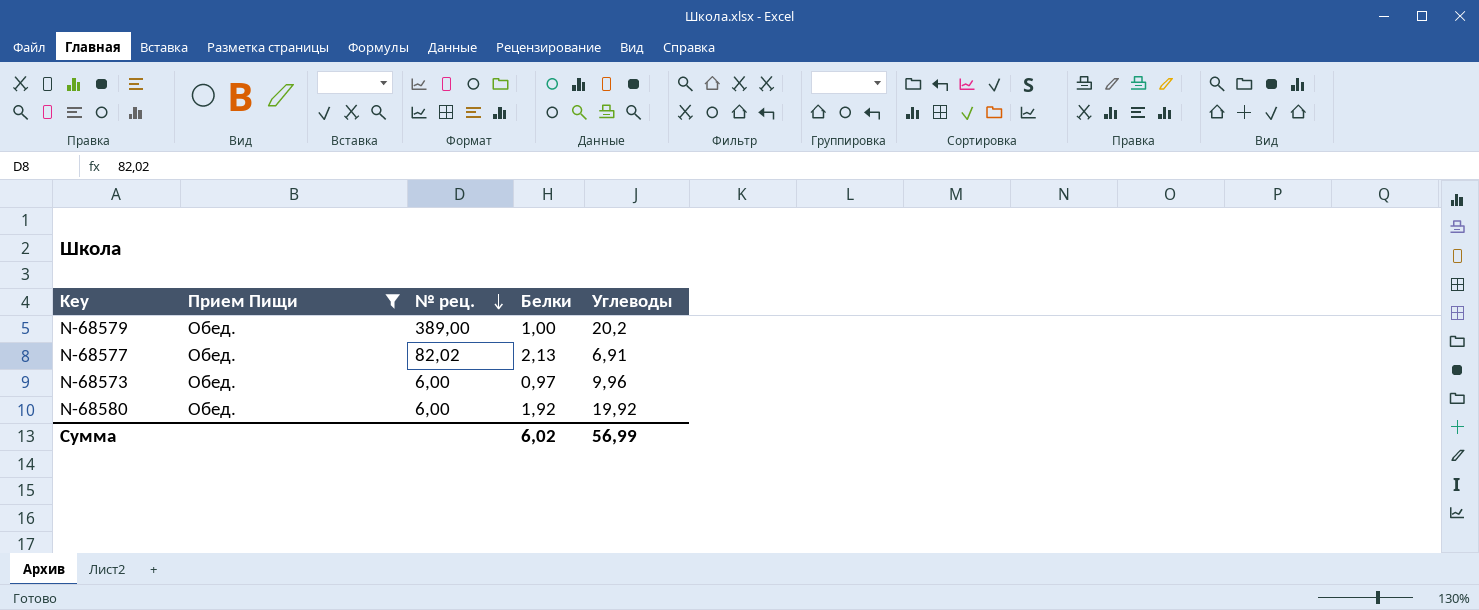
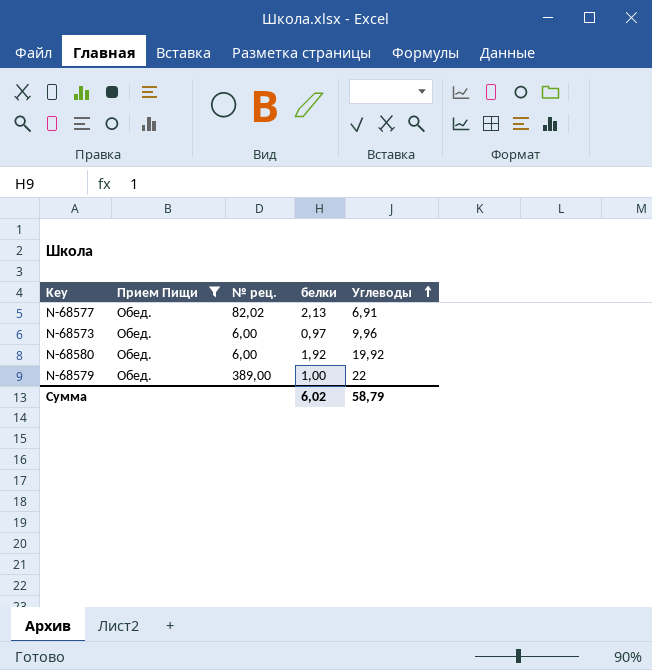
row order: № рец. descending -> Углеводы ascending
column name: Белки -> белки
N-68579 | Углеводы: 20,2 -> 22
Сумма | Углеводы: 56,99 -> 58,79

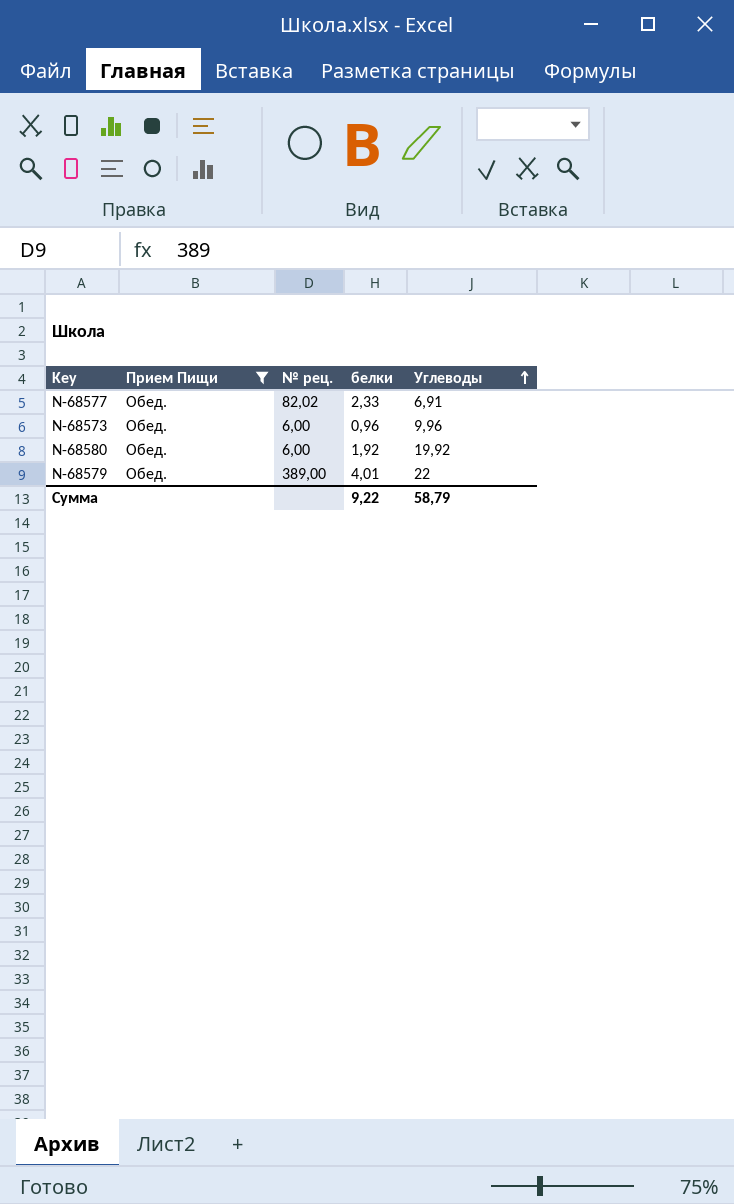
N-68577 | белки: 2,13 -> 2,33
N-68573 | белки: 0,97 -> 0,96
N-68579 | белки: 1,00 -> 4,01
Сумма | белки: 6,02 -> 9,22

